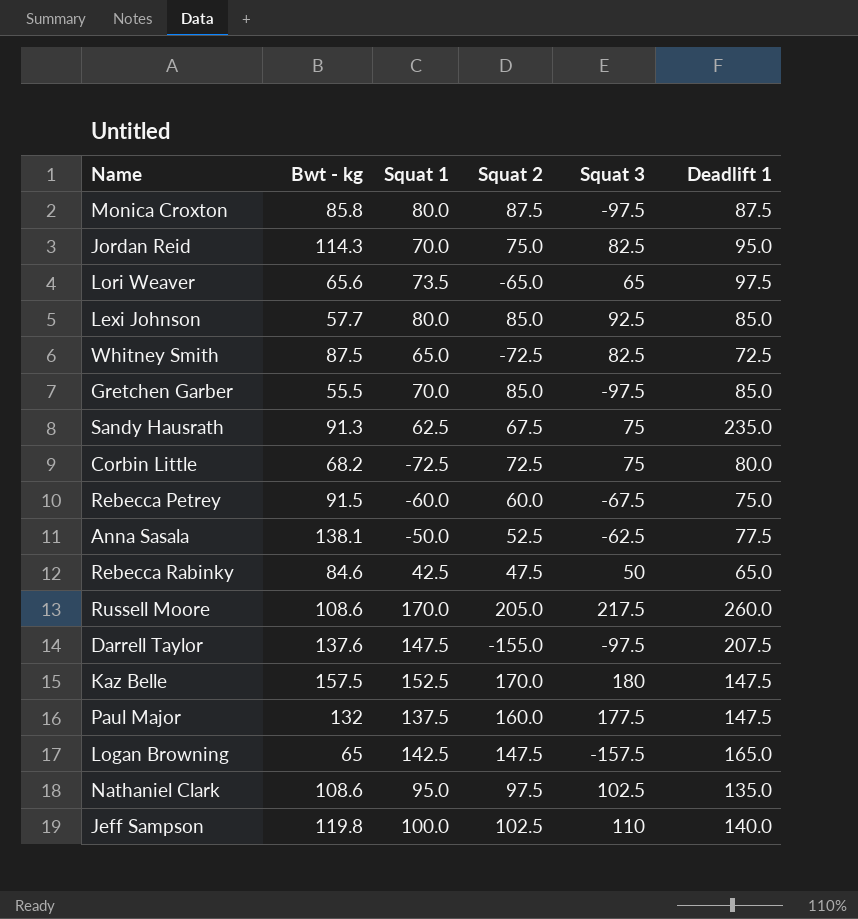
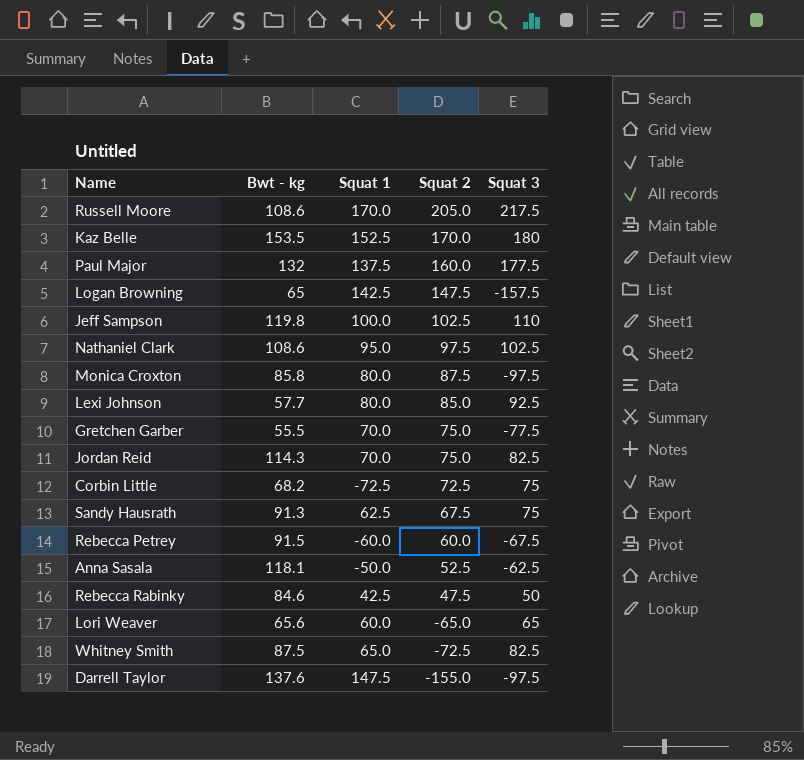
row order: none -> Squat 2 descending
column Deadlift 1 | position: 6 -> none
Kaz Belle | Bwt - kg: 157.5 -> 153.5
Gretchen Garber | Squat 2: 85.0 -> 75.0
Gretchen Garber | Squat 3: -97.5 -> -77.5
Anna Sasala | Bwt - kg: 138.1 -> 118.1
Lori Weaver | Squat 1: 73.5 -> 60.0

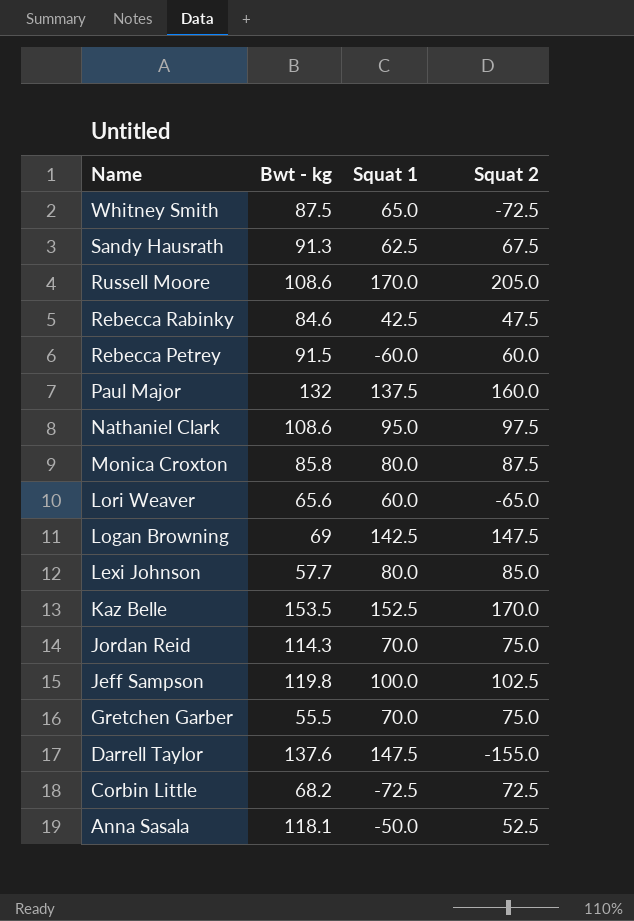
row order: Squat 2 descending -> Name descending
column Squat 3 | position: 5 -> none
Logan Browning | Bwt - kg: 65 -> 69

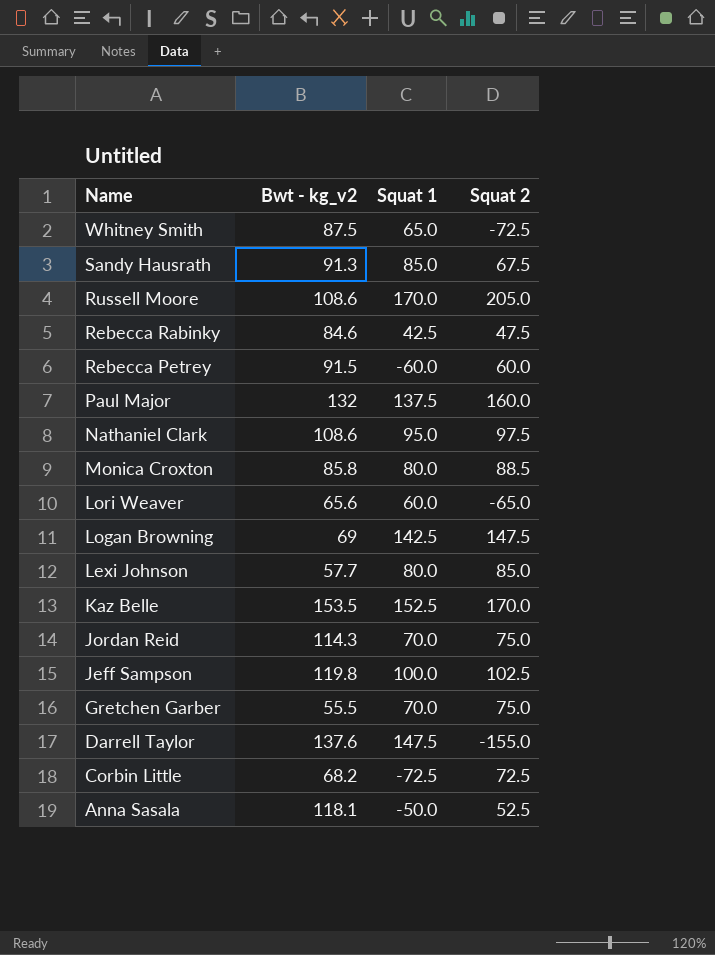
column name: Bwt - kg -> Bwt - kg_v2
Sandy Hausrath | Squat 1: 62.5 -> 85.0
Monica Croxton | Squat 2: 87.5 -> 88.5

